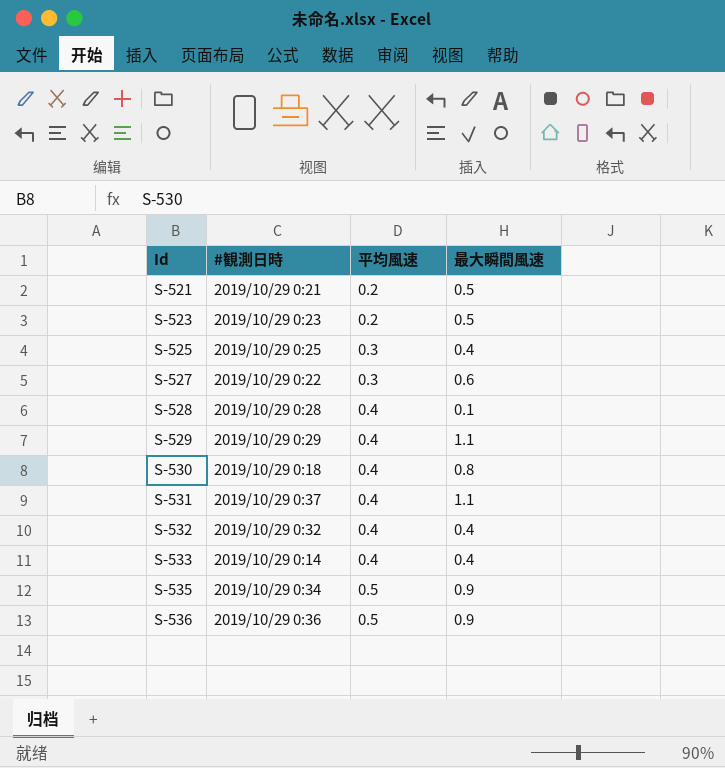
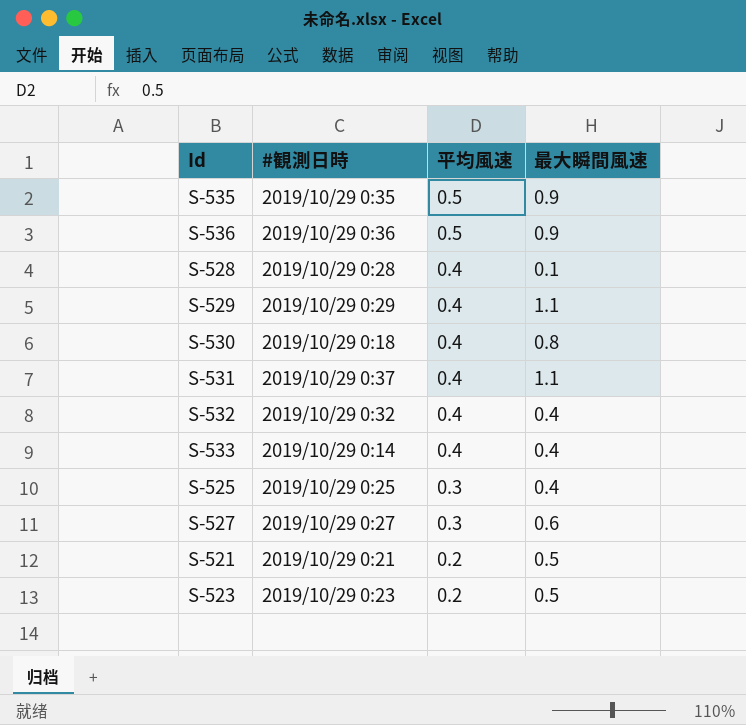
row order: Id ascending -> 平均風速 descending
S-535 | #観測日時: 2019/10/29 0:34 -> 2019/10/29 0:35
S-527 | #観測日時: 2019/10/29 0:22 -> 2019/10/29 0:27

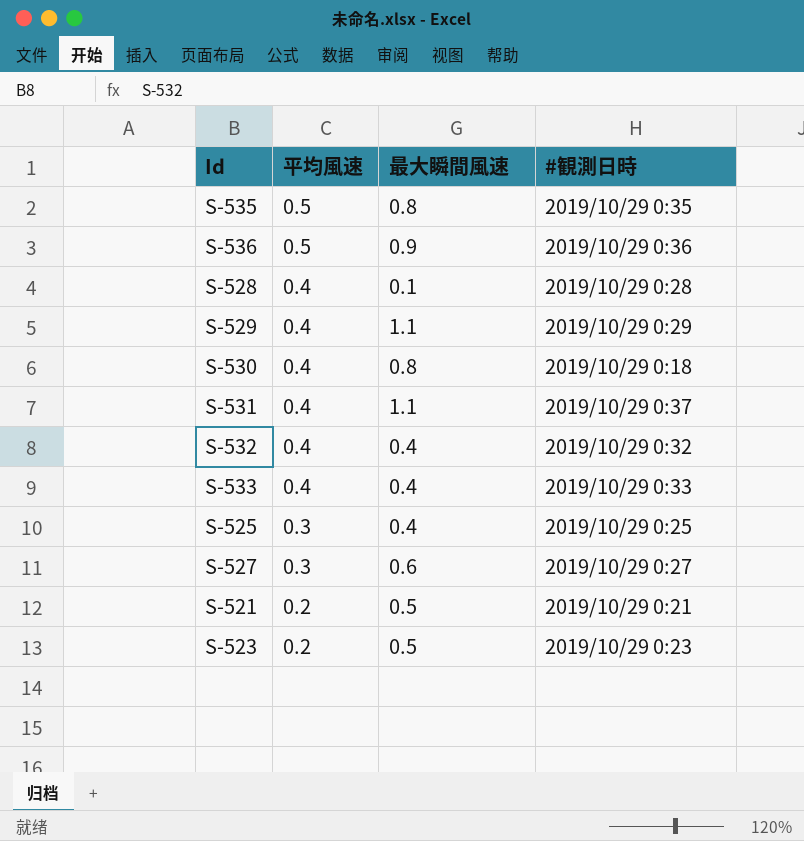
column #観測日時 | position: 2 -> 4
S-535 | 最大瞬間風速: 0.9 -> 0.8
S-533 | #観測日時: 2019/10/29 0:14 -> 2019/10/29 0:33

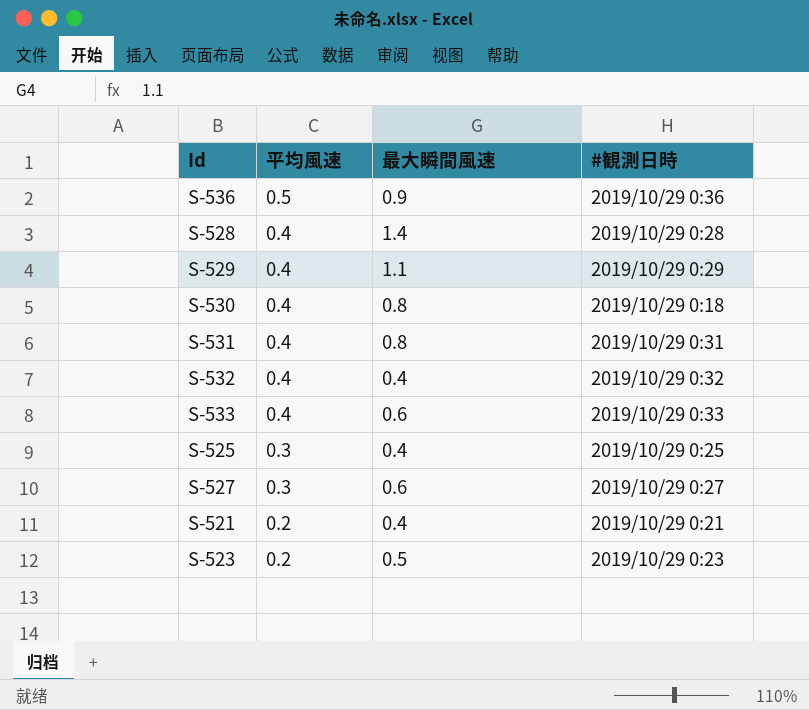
row S-535: 0.5 | 0.8 | 2019/10/29 0:35 -> none
S-528 | 最大瞬間風速: 0.1 -> 1.4
S-531 | 最大瞬間風速: 1.1 -> 0.8
S-531 | #観測日時: 2019/10/29 0:37 -> 2019/10/29 0:31
S-533 | 最大瞬間風速: 0.4 -> 0.6
S-521 | 最大瞬間風速: 0.5 -> 0.4

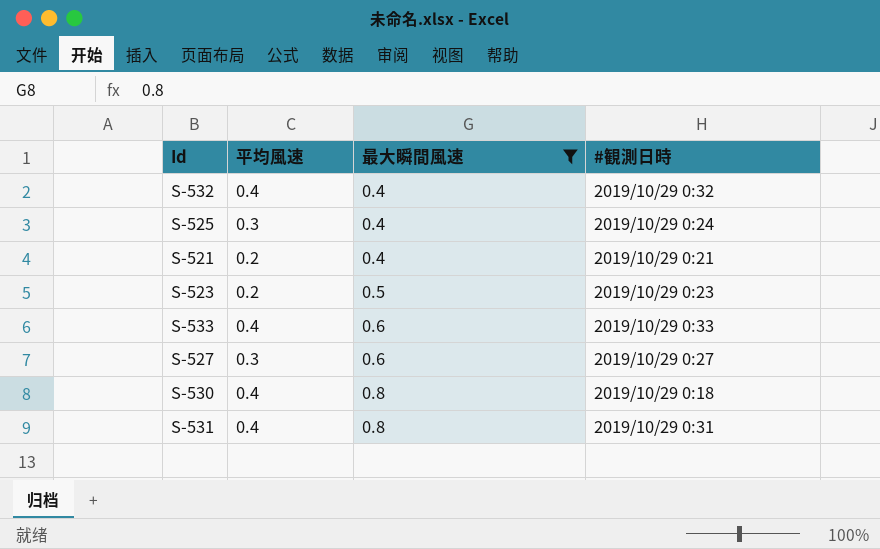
filter: none -> 最大瞬間風速 <= 0.8
row order: 平均風速 descending -> 最大瞬間風速 ascending
S-525 | #観測日時: 2019/10/29 0:25 -> 2019/10/29 0:24

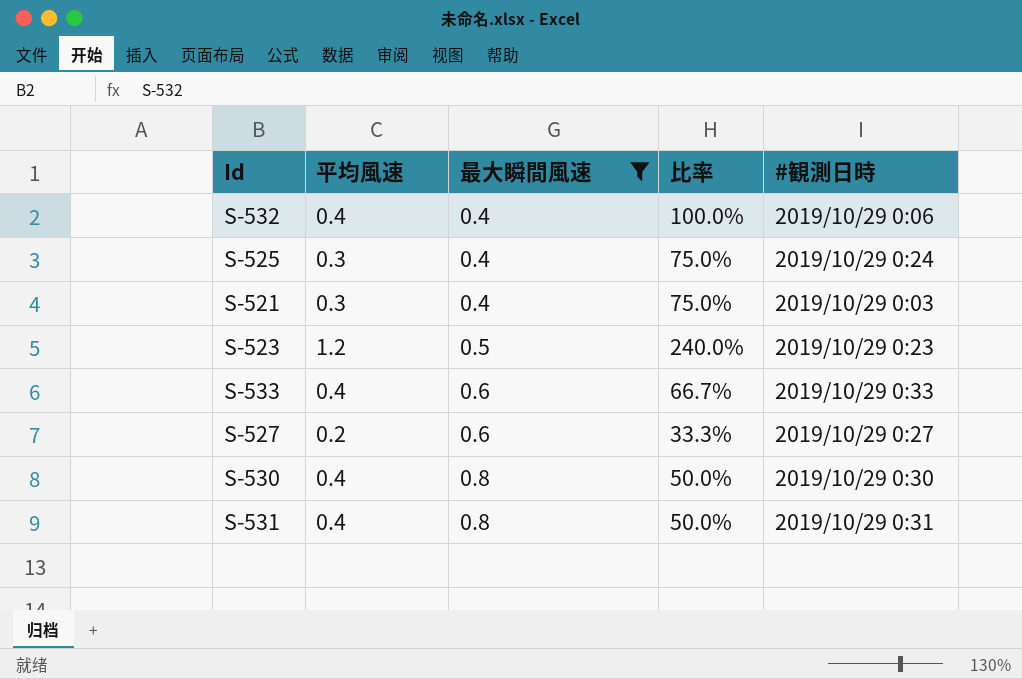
column 比率 | formula: none -> [平均風速] / [最大瞬間風速]
S-532 | #観測日時: 2019/10/29 0:32 -> 2019/10/29 0:06
S-521 | 平均風速: 0.2 -> 0.3
S-521 | #観測日時: 2019/10/29 0:21 -> 2019/10/29 0:03
S-523 | 平均風速: 0.2 -> 1.2
S-527 | 平均風速: 0.3 -> 0.2
S-530 | #観測日時: 2019/10/29 0:18 -> 2019/10/29 0:30

